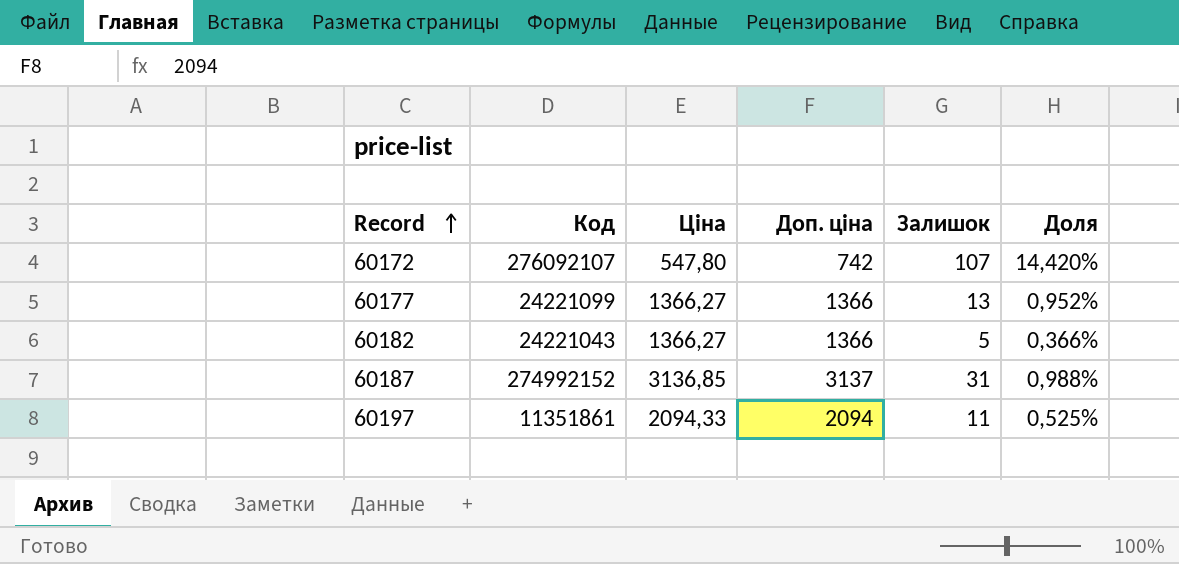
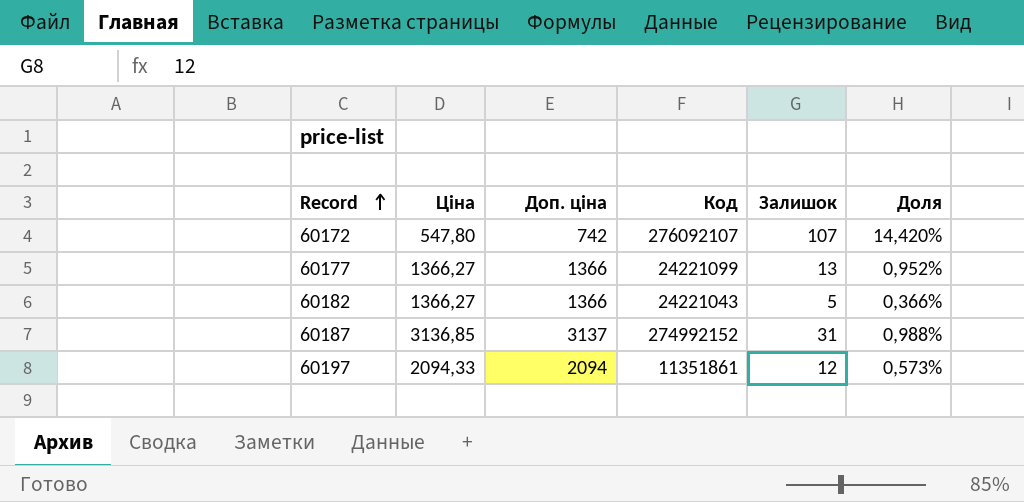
column Код | position: 2 -> 4
60197 | Залишок: 11 -> 12
60197 | Доля: 0,525% -> 0,573%

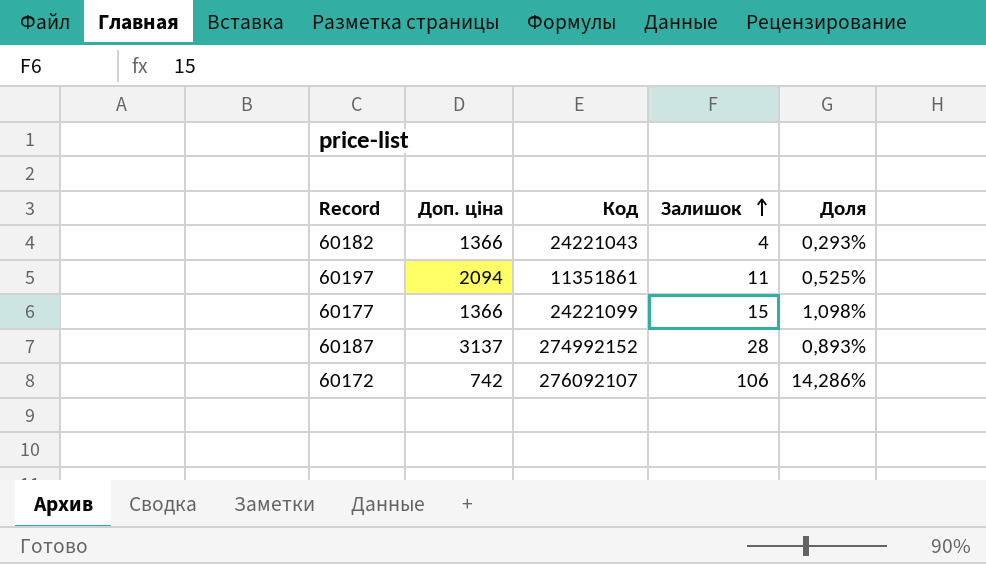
row order: Record ascending -> Залишок ascending
column Ціна | position: 2 -> none
60182 | Залишок: 5 -> 4
60182 | Доля: 0,366% -> 0,293%
60197 | Залишок: 12 -> 11
60197 | Доля: 0,573% -> 0,525%
60177 | Залишок: 13 -> 15
60177 | Доля: 0,952% -> 1,098%
60187 | Залишок: 31 -> 28
60187 | Доля: 0,988% -> 0,893%
60172 | Залишок: 107 -> 106
60172 | Доля: 14,420% -> 14,286%

